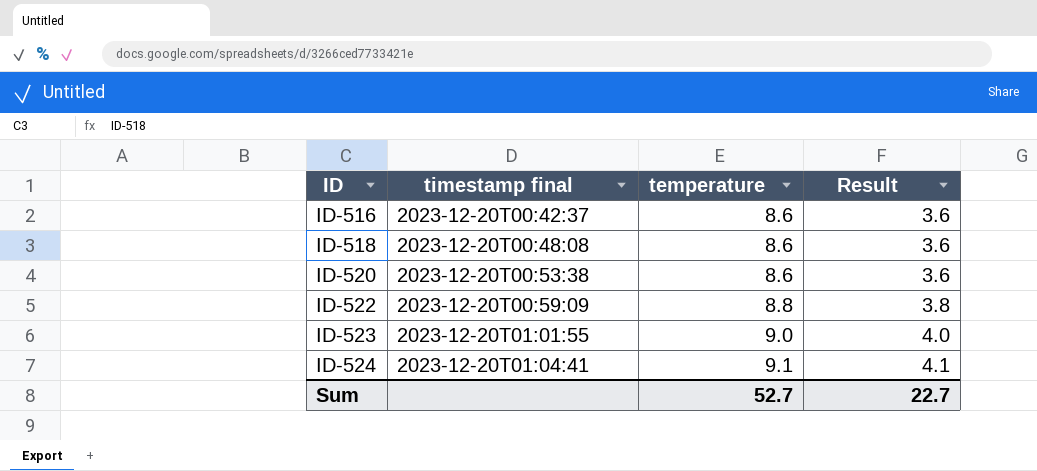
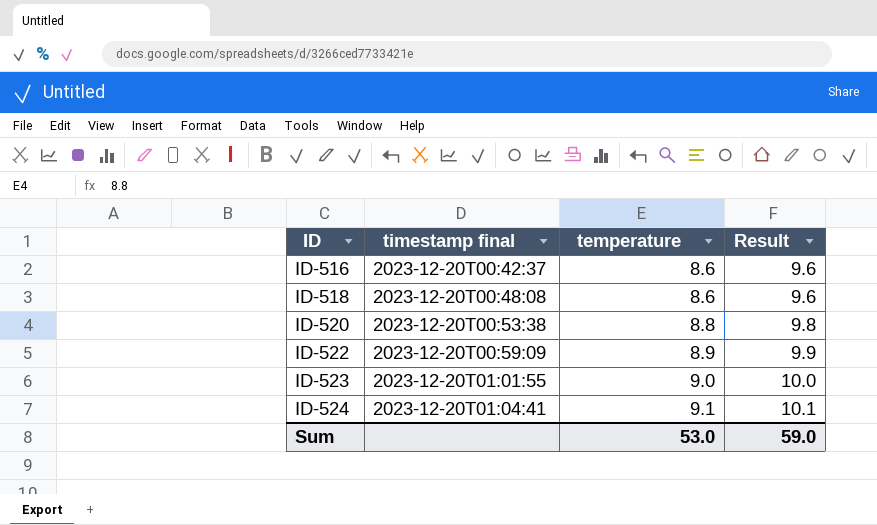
column Result | formula: [temperature] - 5 -> [temperature] + 1
ID-520 | temperature: 8.6 -> 8.8
ID-522 | temperature: 8.8 -> 8.9
Sum | temperature: 52.7 -> 53.0
Sum | Result: 22.7 -> 59.0

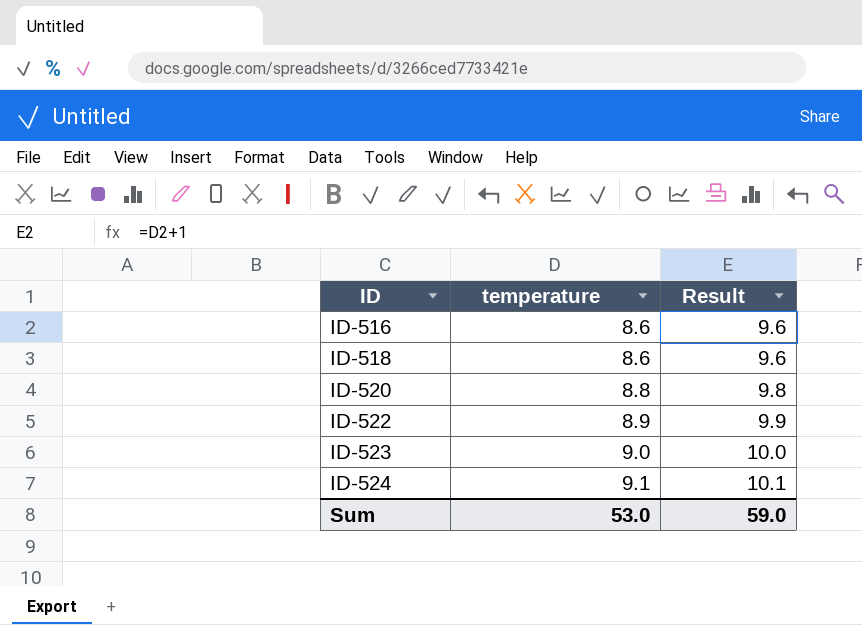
column timestamp final | position: 2 -> none

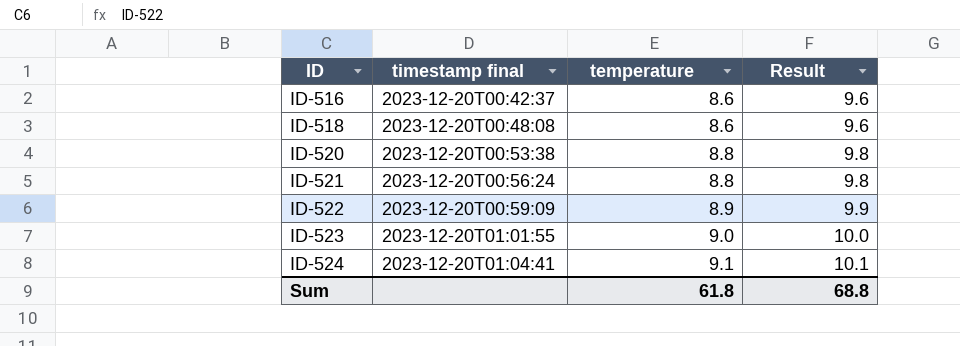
column timestamp final | position: none -> 2
row ID-521: none -> 2023-12-20T00:56:24 | 8.8 | 9.8
Sum | temperature: 53.0 -> 61.8
Sum | Result: 59.0 -> 68.8

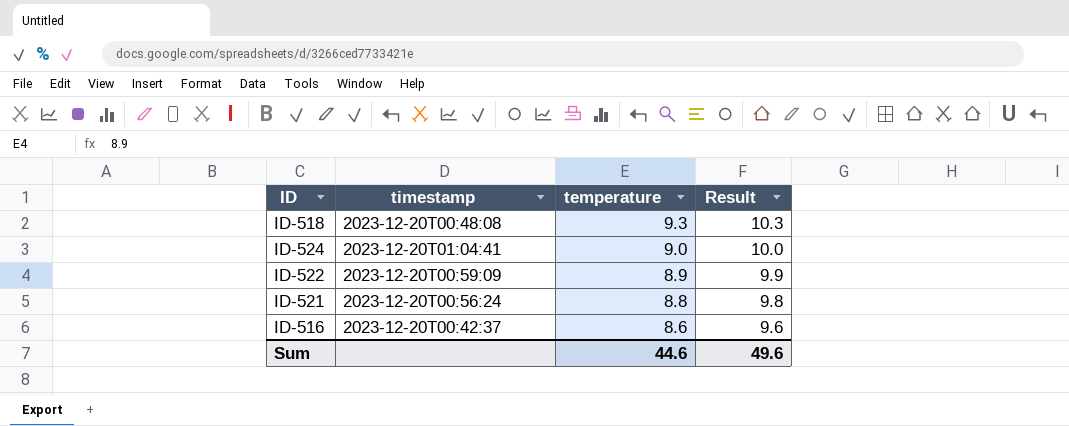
row order: ID ascending -> temperature descending
column name: timestamp final -> timestamp
row ID-520: 2023-12-20T00:53:38 | 8.8 | 9.8 -> none
row ID-523: 2023-12-20T01:01:55 | 9.0 | 10.0 -> none
ID-518 | temperature: 8.6 -> 9.3
ID-518 | Result: 9.6 -> 10.3
ID-524 | temperature: 9.1 -> 9.0
ID-524 | Result: 10.1 -> 10.0
Sum | temperature: 61.8 -> 44.6
Sum | Result: 68.8 -> 49.6

